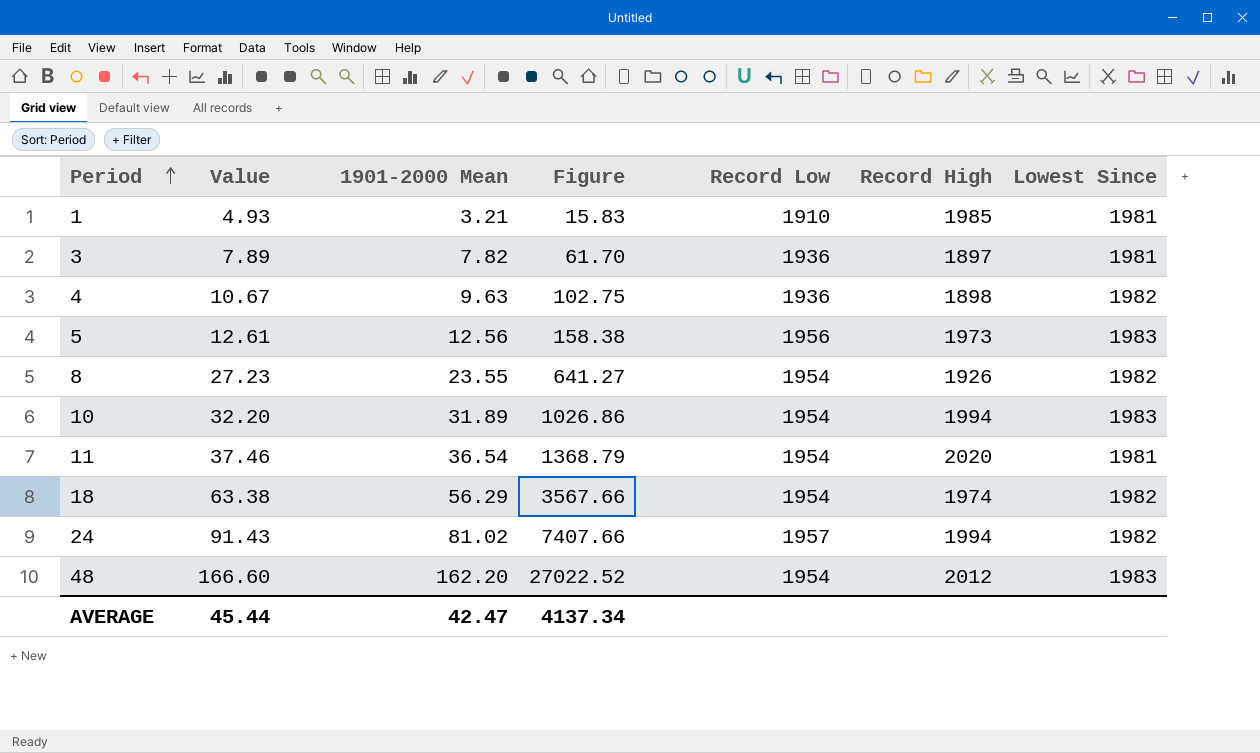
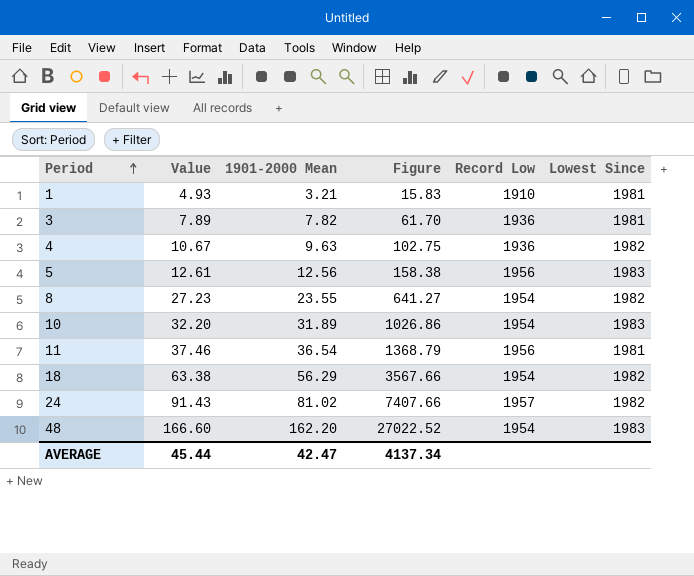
column Record High | position: 6 -> none
11 | Record Low: 1954 -> 1956

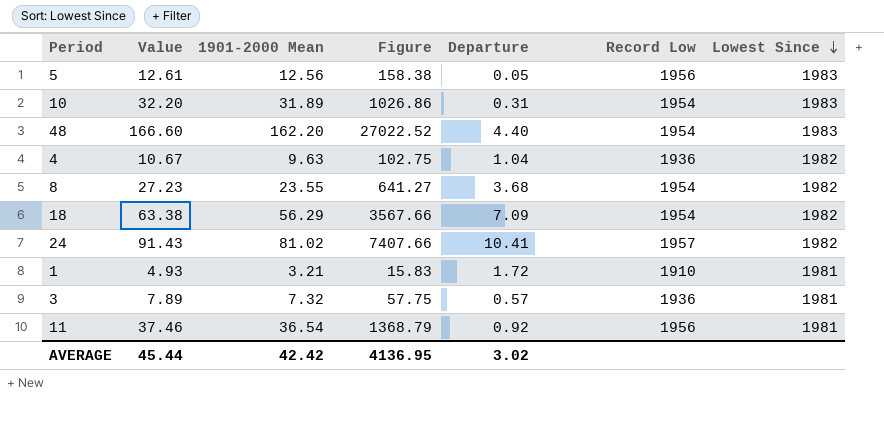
row order: Period ascending -> Lowest Since descending
column Departure | formula: none -> [Value] - [1901-2000 Mean]
3 | 1901-2000 Mean: 7.82 -> 7.32
3 | Figure: 61.70 -> 57.75
AVERAGE | 1901-2000 Mean: 42.47 -> 42.42
AVERAGE | Figure: 4137.34 -> 4136.95

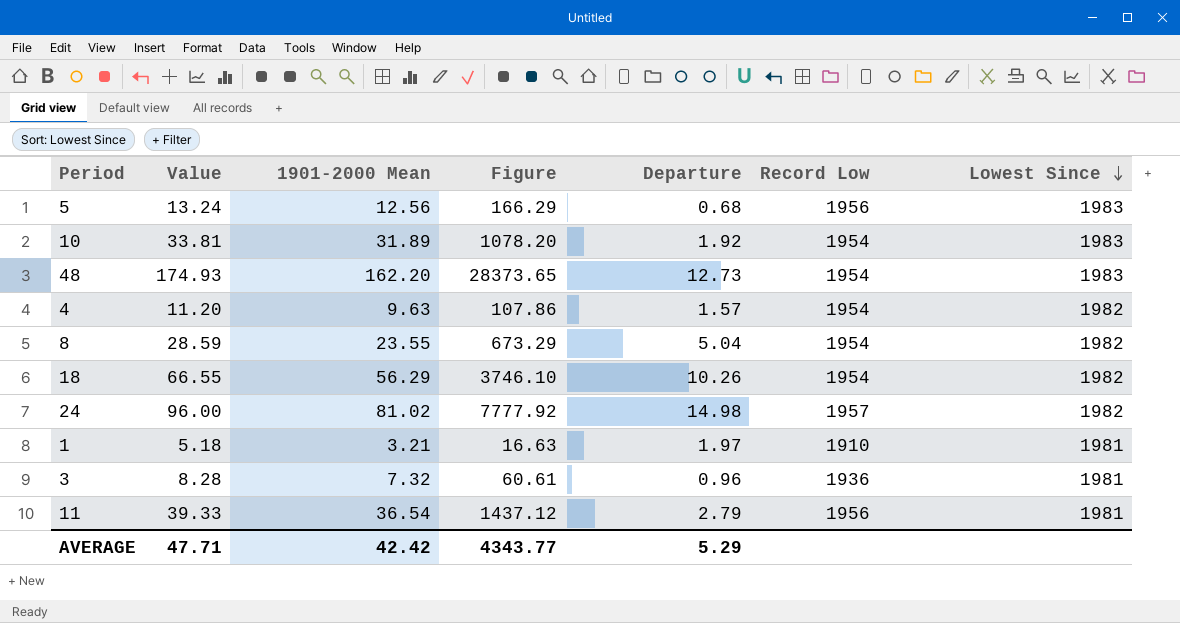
5 | Value: 12.61 -> 13.24
5 | Figure: 158.38 -> 166.29
5 | Departure: 0.05 -> 0.68
10 | Value: 32.20 -> 33.81
10 | Figure: 1026.86 -> 1078.20
10 | Departure: 0.31 -> 1.92
48 | Value: 166.60 -> 174.93
48 | Figure: 27022.52 -> 28373.65
48 | Departure: 4.40 -> 12.73
4 | Value: 10.67 -> 11.20
4 | Figure: 102.75 -> 107.86
4 | Departure: 1.04 -> 1.57
4 | Record Low: 1936 -> 1954
8 | Value: 27.23 -> 28.59
8 | Figure: 641.27 -> 673.29
8 | Departure: 3.68 -> 5.04
18 | Value: 63.38 -> 66.55
18 | Figure: 3567.66 -> 3746.10
18 | Departure: 7.09 -> 10.26
24 | Value: 91.43 -> 96.00
24 | Figure: 7407.66 -> 7777.92
24 | Departure: 10.41 -> 14.98
1 | Value: 4.93 -> 5.18
1 | Figure: 15.83 -> 16.63
1 | Departure: 1.72 -> 1.97
3 | Value: 7.89 -> 8.28
3 | Figure: 57.75 -> 60.61
3 | Departure: 0.57 -> 0.96
11 | Value: 37.46 -> 39.33
11 | Figure: 1368.79 -> 1437.12
11 | Departure: 0.92 -> 2.79
AVERAGE | Value: 45.44 -> 47.71
AVERAGE | Figure: 4136.95 -> 4343.77
AVERAGE | Departure: 3.02 -> 5.29

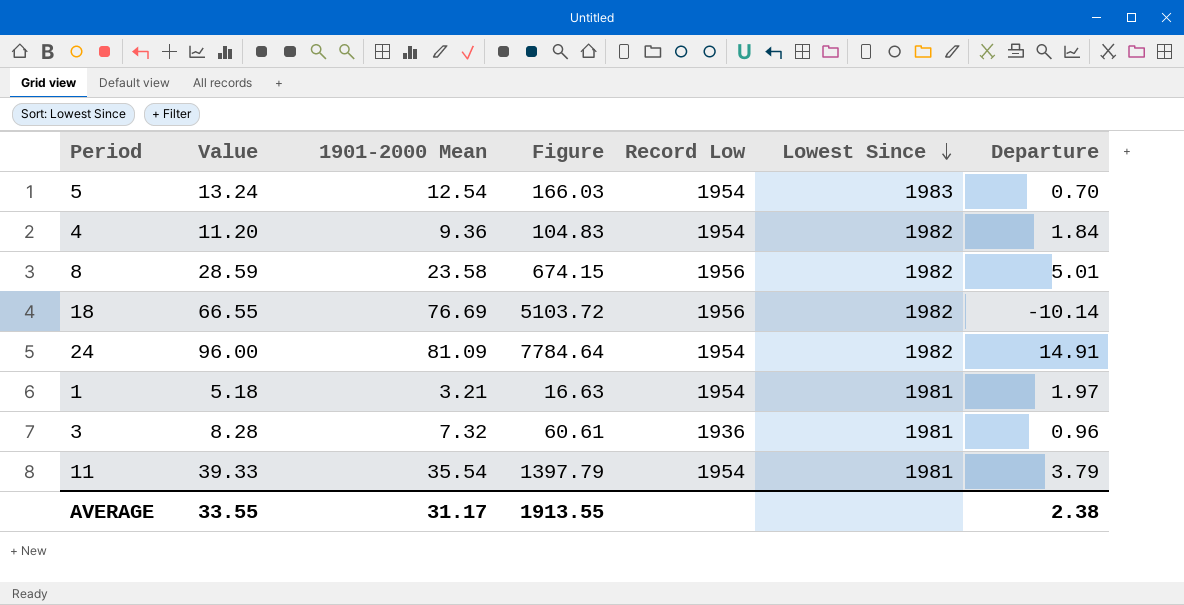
column Departure | position: 5 -> 7
row 10: 33.81 | 31.89 | 1078.20 | 1.92 | 1954 | 1983 -> none
row 48: 174.93 | 162.20 | 28373.65 | 12.73 | 1954 | 1983 -> none
5 | 1901-2000 Mean: 12.56 -> 12.54
5 | Figure: 166.29 -> 166.03
5 | Record Low: 1956 -> 1954
5 | Departure: 0.68 -> 0.70
4 | 1901-2000 Mean: 9.63 -> 9.36
4 | Figure: 107.86 -> 104.83
4 | Departure: 1.57 -> 1.84
8 | 1901-2000 Mean: 23.55 -> 23.58
8 | Figure: 673.29 -> 674.15
8 | Record Low: 1954 -> 1956
8 | Departure: 5.04 -> 5.01
18 | 1901-2000 Mean: 56.29 -> 76.69
18 | Figure: 3746.10 -> 5103.72
18 | Record Low: 1954 -> 1956
18 | Departure: 10.26 -> -10.14
24 | 1901-2000 Mean: 81.02 -> 81.09
24 | Figure: 7777.92 -> 7784.64
24 | Record Low: 1957 -> 1954
24 | Departure: 14.98 -> 14.91
1 | Record Low: 1910 -> 1954
11 | 1901-2000 Mean: 36.54 -> 35.54
11 | Figure: 1437.12 -> 1397.79
11 | Record Low: 1956 -> 1954
11 | Departure: 2.79 -> 3.79
AVERAGE | Value: 47.71 -> 33.55
AVERAGE | 1901-2000 Mean: 42.42 -> 31.17
AVERAGE | Figure: 4343.77 -> 1913.55
AVERAGE | Departure: 5.29 -> 2.38

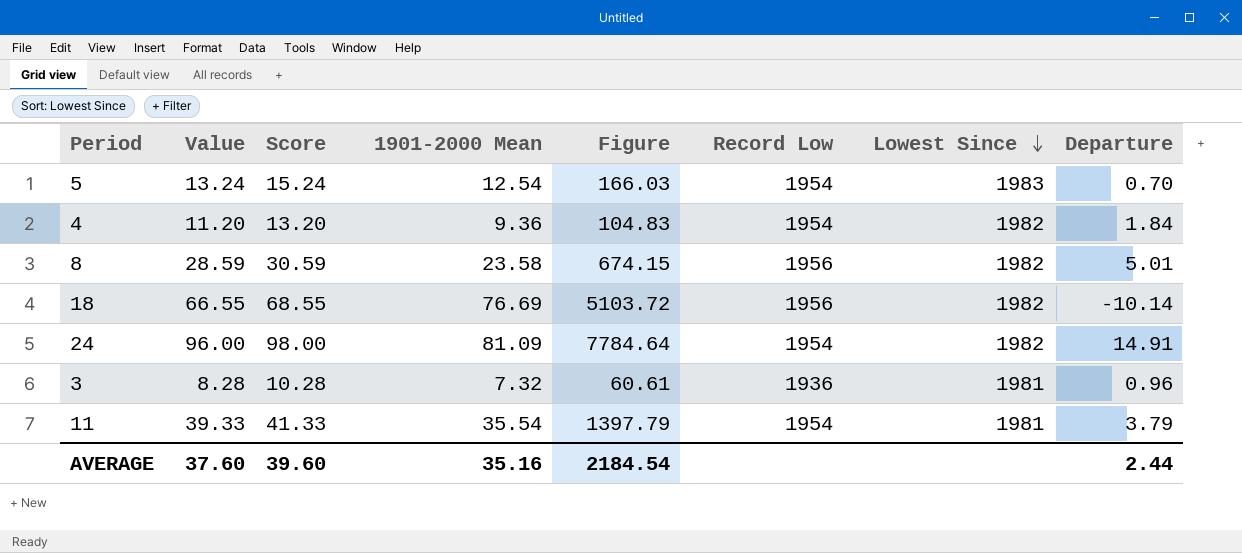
column Score | formula: none -> [Value] + 2
row 1: 5.18 | 3.21 | 16.63 | 1954 | 1981 | 1.97 -> none
AVERAGE | Value: 33.55 -> 37.60
AVERAGE | 1901-2000 Mean: 31.17 -> 35.16
AVERAGE | Figure: 1913.55 -> 2184.54
AVERAGE | Departure: 2.38 -> 2.44

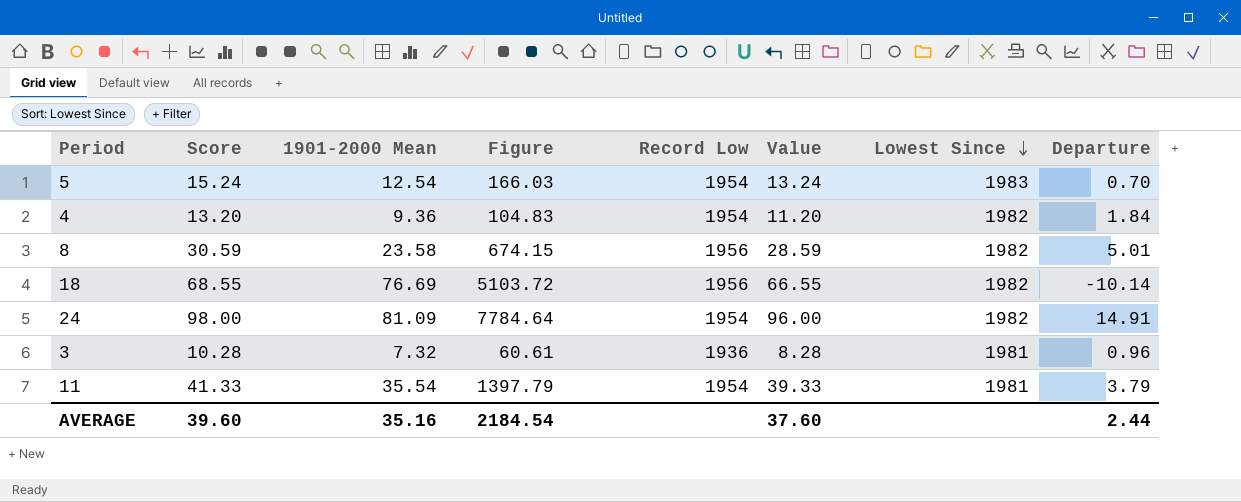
column Value | position: 2 -> 6

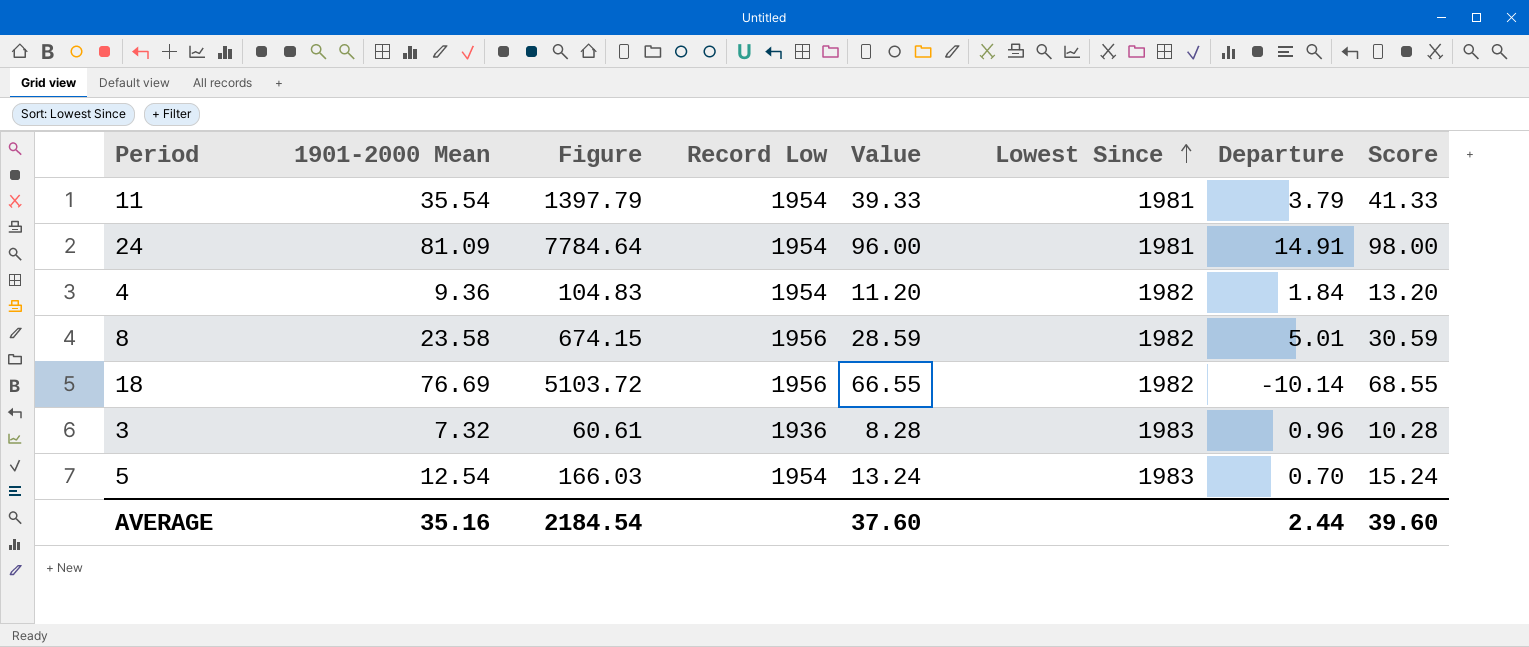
row order: Lowest Since descending -> Lowest Since ascending
column Score | position: 2 -> 8
24 | Lowest Since: 1982 -> 1981
3 | Lowest Since: 1981 -> 1983

